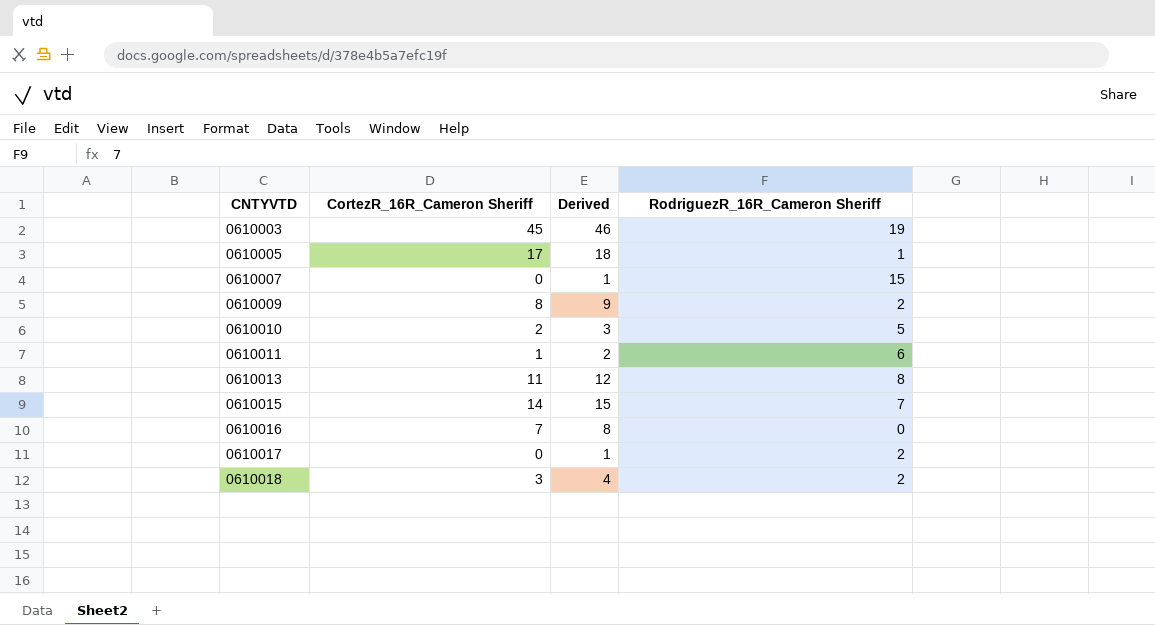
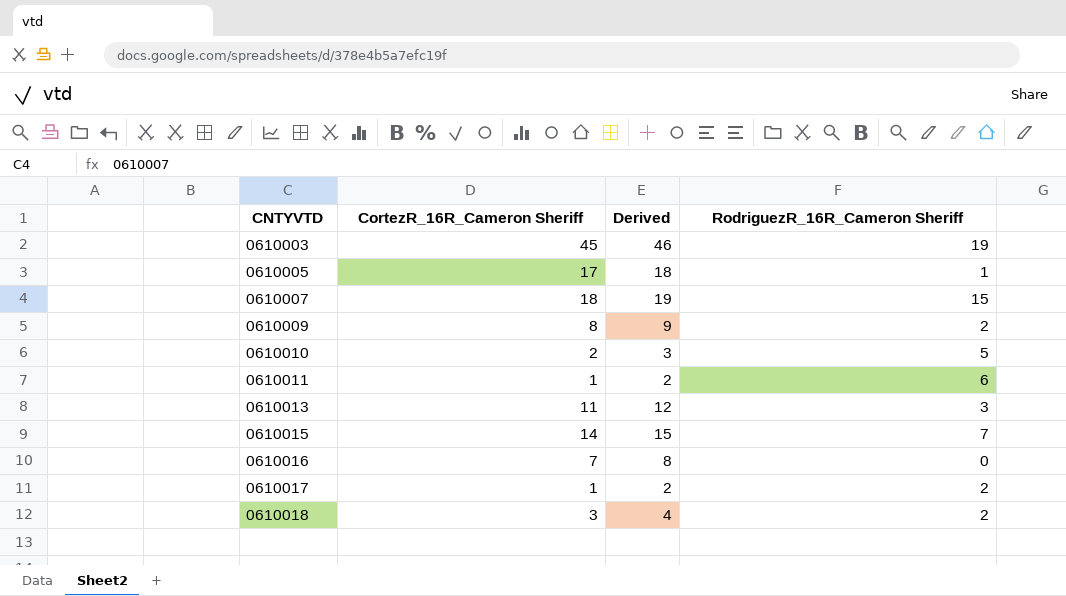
0610007 | CortezR_16R_Cameron Sheriff: 0 -> 18
0610007 | Derived: 1 -> 19
0610013 | RodriguezR_16R_Cameron Sheriff: 8 -> 3
0610017 | CortezR_16R_Cameron Sheriff: 0 -> 1
0610017 | Derived: 1 -> 2

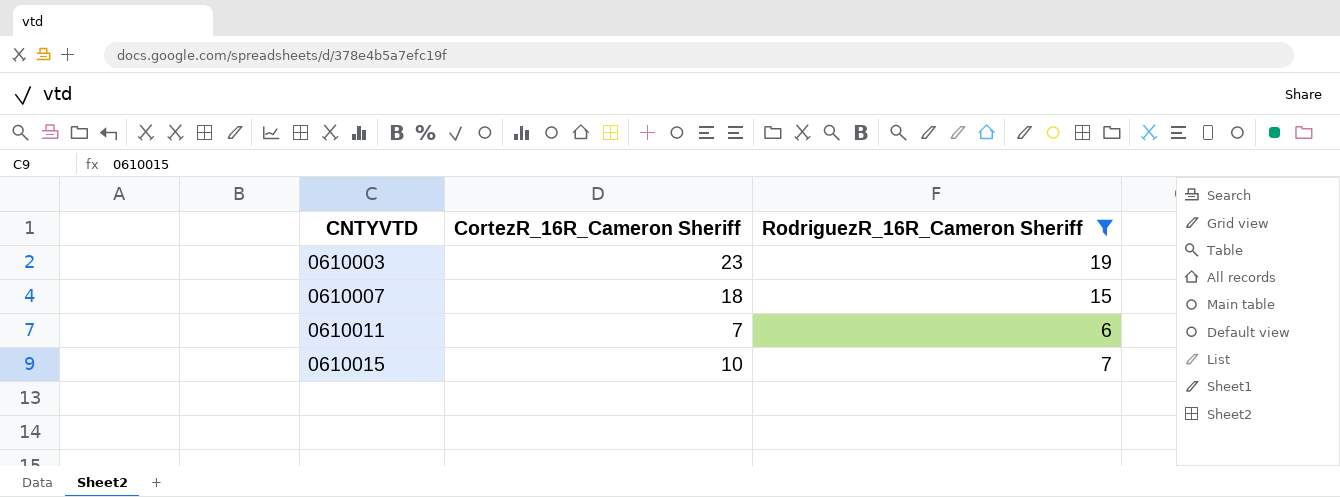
filter: none -> RodriguezR_16R_Cameron Sheriff >= 6
column Derived | formula: [CortezR_16R_Cameron Sheriff] + 1 -> none
0610003 | CortezR_16R_Cameron Sheriff: 45 -> 23
0610011 | CortezR_16R_Cameron Sheriff: 1 -> 7
0610015 | CortezR_16R_Cameron Sheriff: 14 -> 10

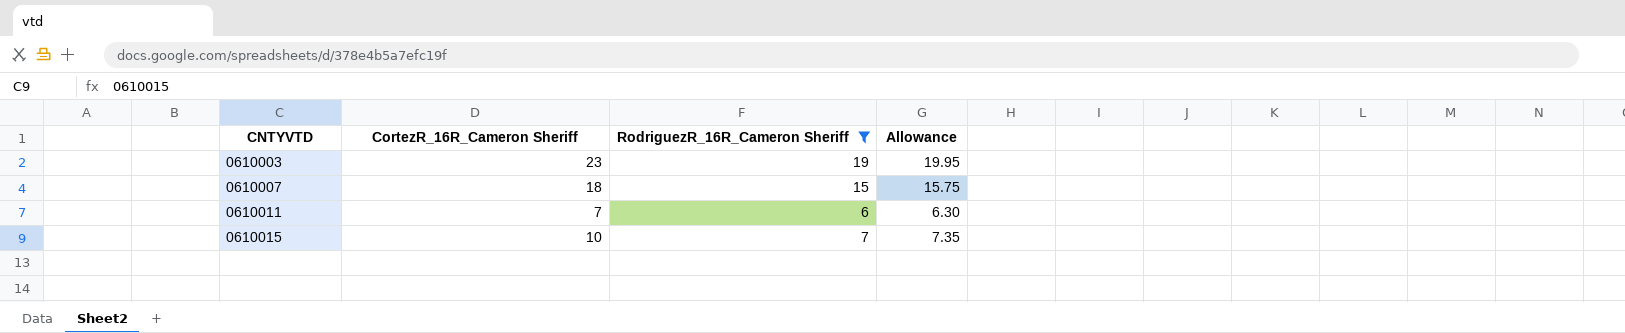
column Allowance | formula: none -> [RodriguezR_16R_Cameron Sheriff] * 1.05

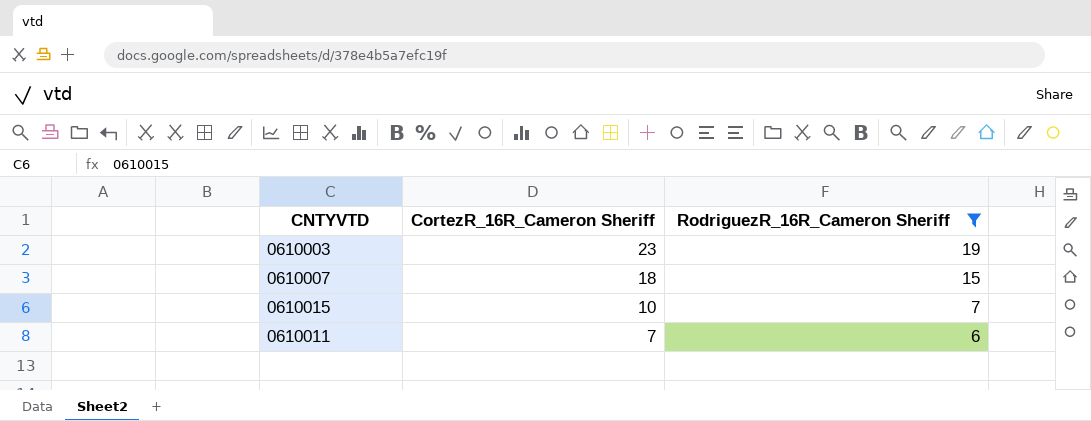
row order: CNTYVTD ascending -> CortezR_16R_Cameron Sheriff descending
column Allowance | formula: [RodriguezR_16R_Cameron Sheriff] * 1.05 -> none

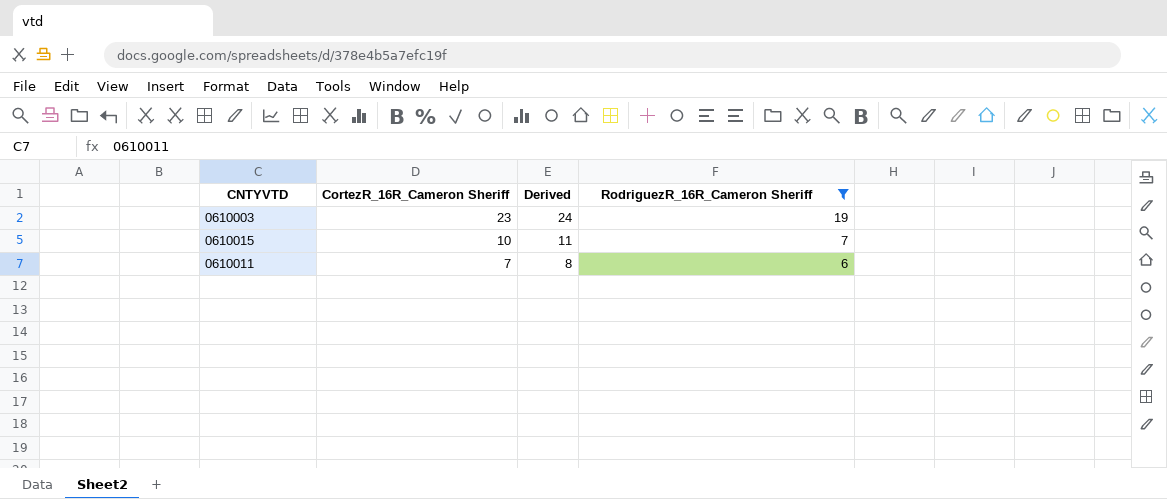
column Derived | formula: none -> [CortezR_16R_Cameron Sheriff] + 1
row 0610007: 18 | 15 -> none

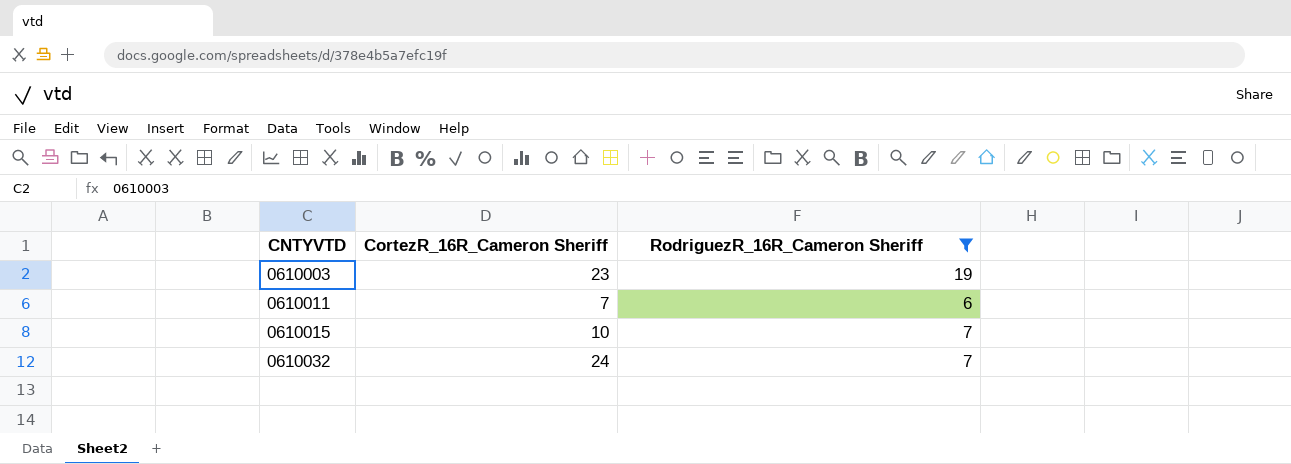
row order: CortezR_16R_Cameron Sheriff descending -> CNTYVTD ascending
column Derived | formula: [CortezR_16R_Cameron Sheriff] + 1 -> none
row 0610032: none -> 24 | 7

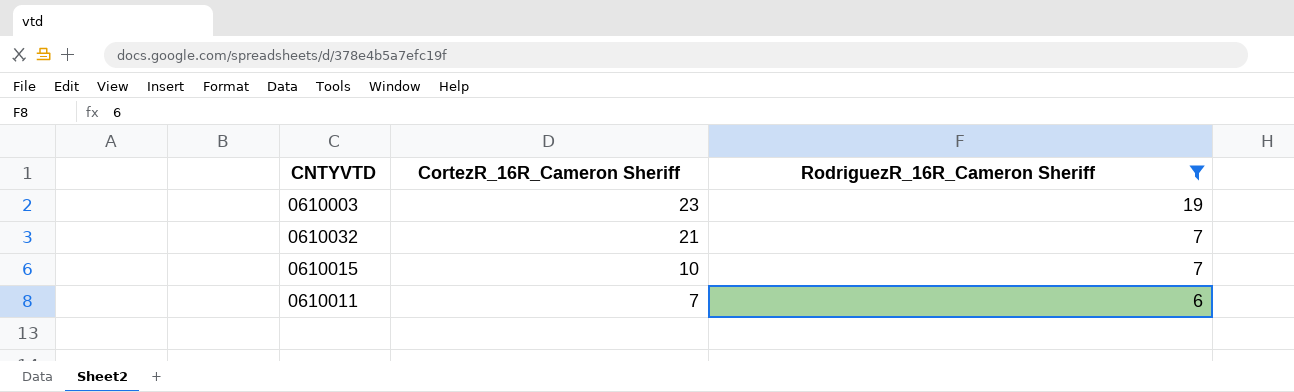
row order: CNTYVTD ascending -> CortezR_16R_Cameron Sheriff descending
0610032 | CortezR_16R_Cameron Sheriff: 24 -> 21

